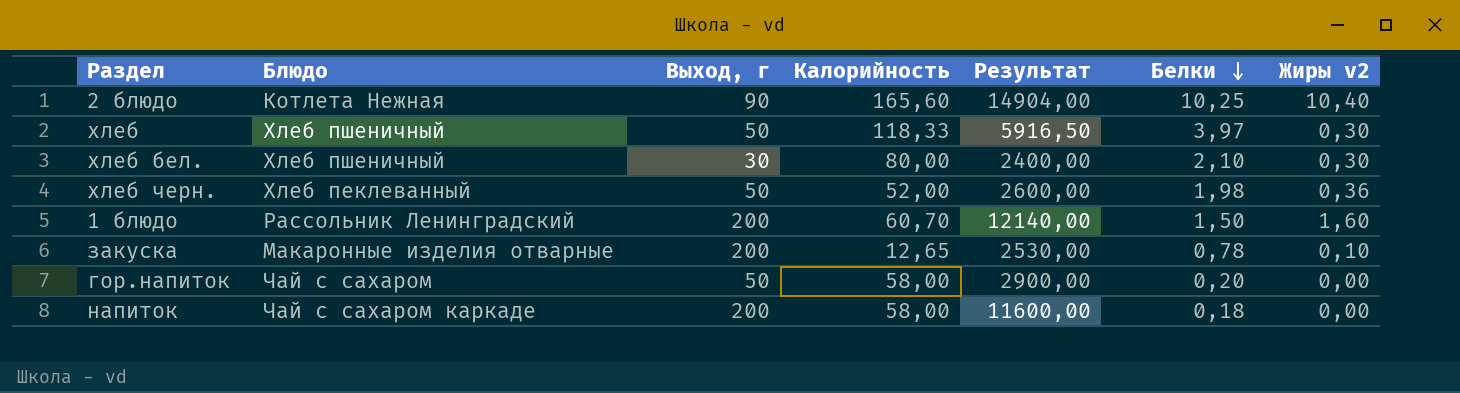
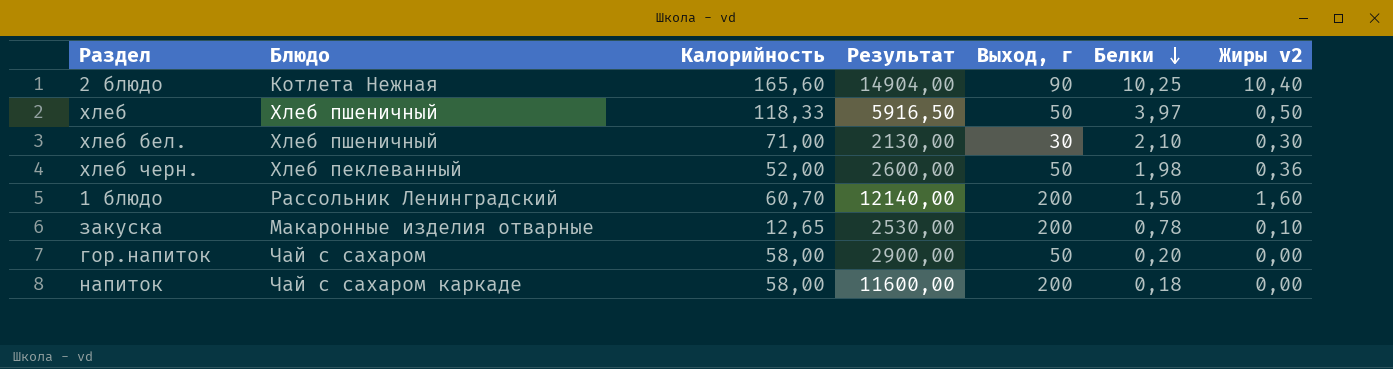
column Выход, г | position: 3 -> 5
хлеб | Жиры v2: 0,30 -> 0,50
хлеб бел. | Калорийность: 80,00 -> 71,00
хлеб бел. | Результат: 2400,00 -> 2130,00

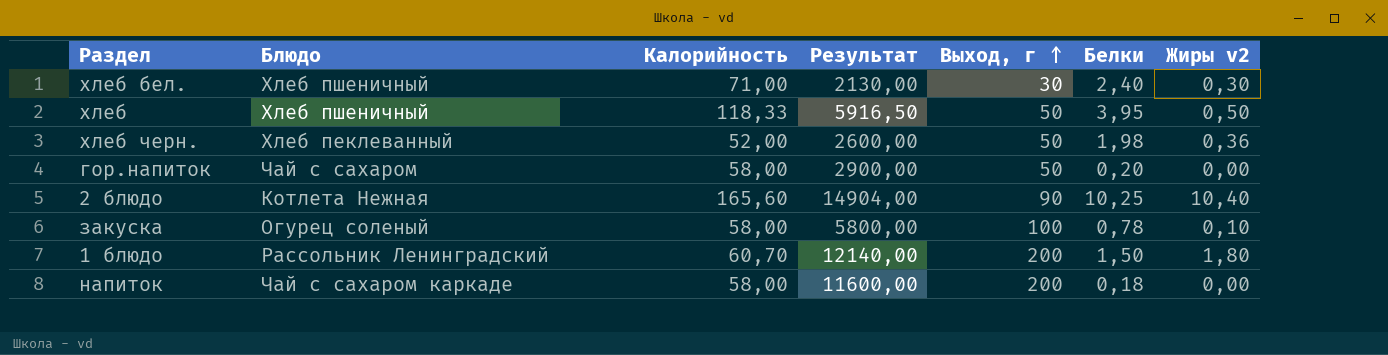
row order: Белки descending -> Выход, г ascending
хлеб бел. | Белки: 2,10 -> 2,40
хлеб | Белки: 3,97 -> 3,95
закуска | Блюдо: Макаронные изделия отварные -> Огурец соленый
закуска | Калорийность: 12,65 -> 58,00
закуска | Результат: 2530,00 -> 5800,00
закуска | Выход, г: 200 -> 100
1 блюдо | Жиры v2: 1,60 -> 1,80

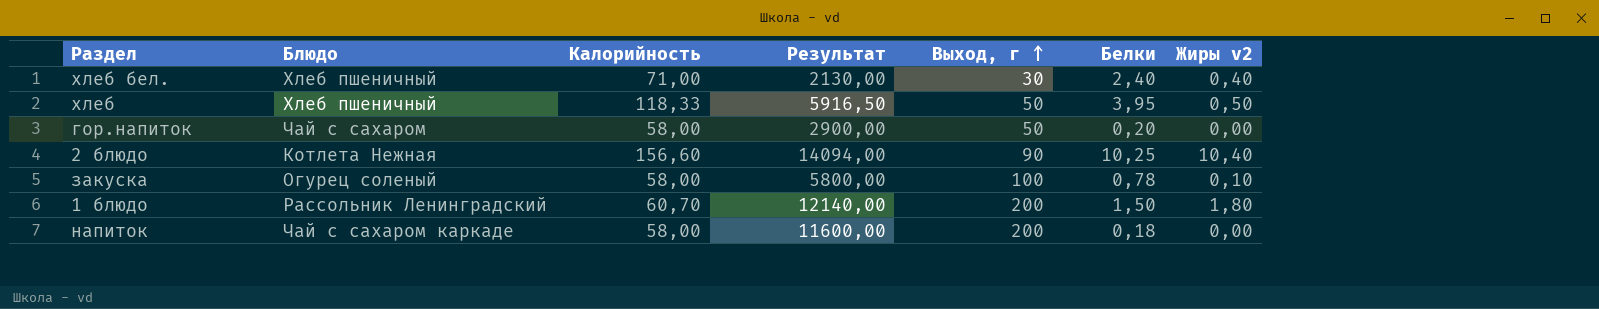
row хлеб черн.: Хлеб пеклеванный | 52,00 | 2600,00 | 50 | 1,98 | 0,36 -> none
хлеб бел. | Жиры v2: 0,30 -> 0,40
2 блюдо | Калорийность: 165,60 -> 156,60
2 блюдо | Результат: 14904,00 -> 14094,00

